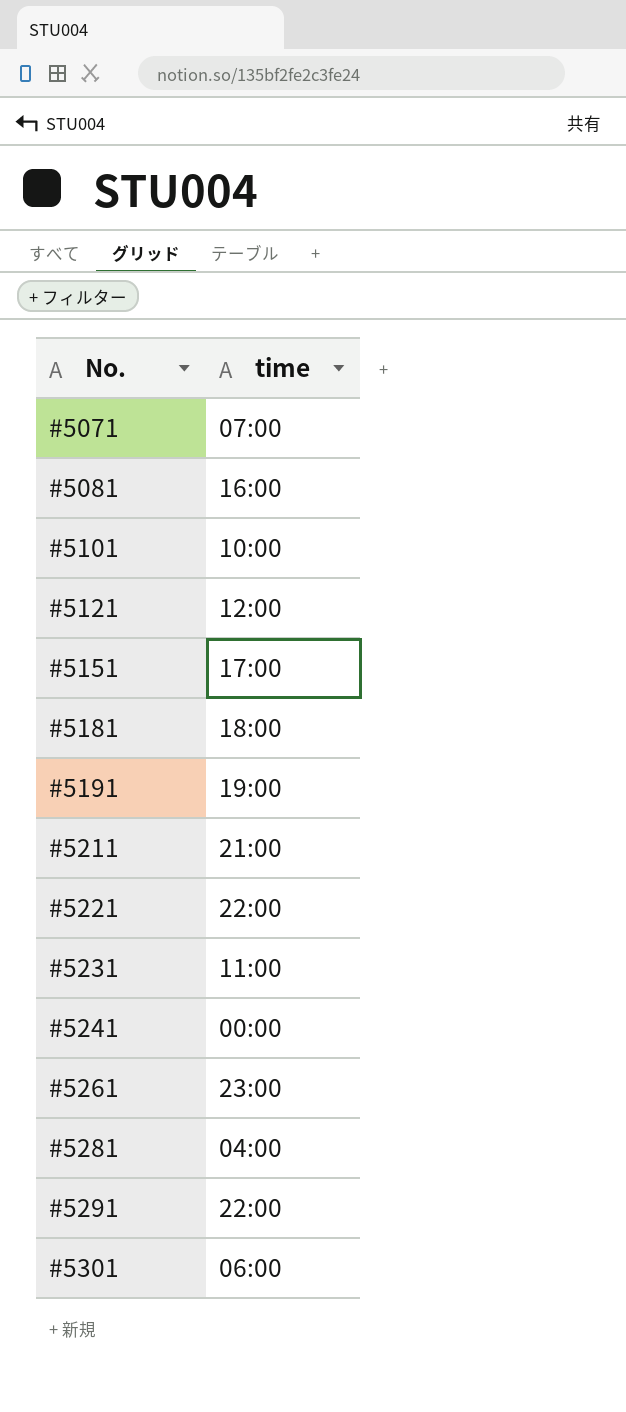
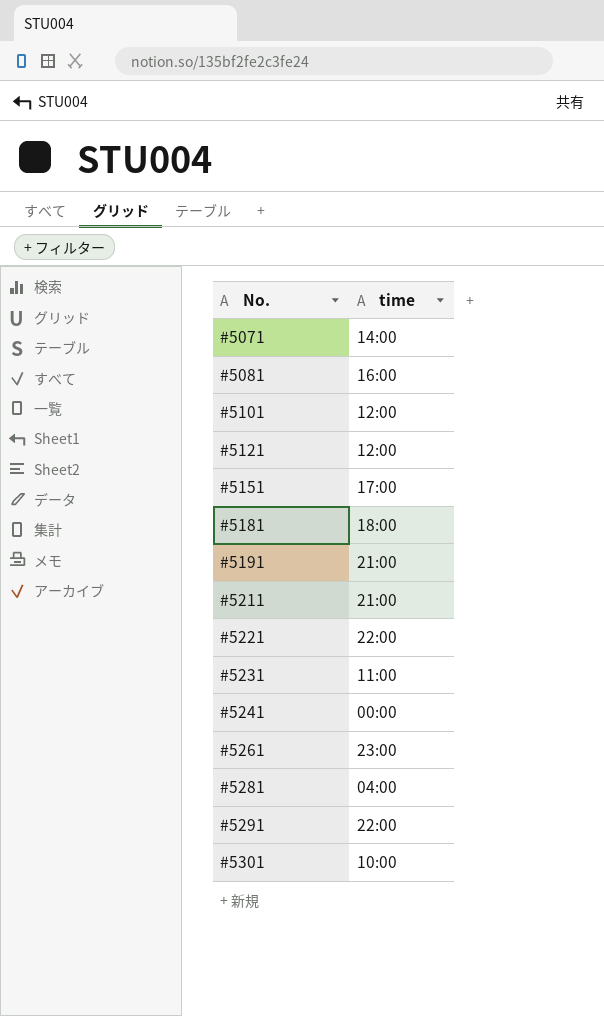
#5071 | time: 07:00 -> 14:00
#5101 | time: 10:00 -> 12:00
#5191 | time: 19:00 -> 21:00
#5301 | time: 06:00 -> 10:00

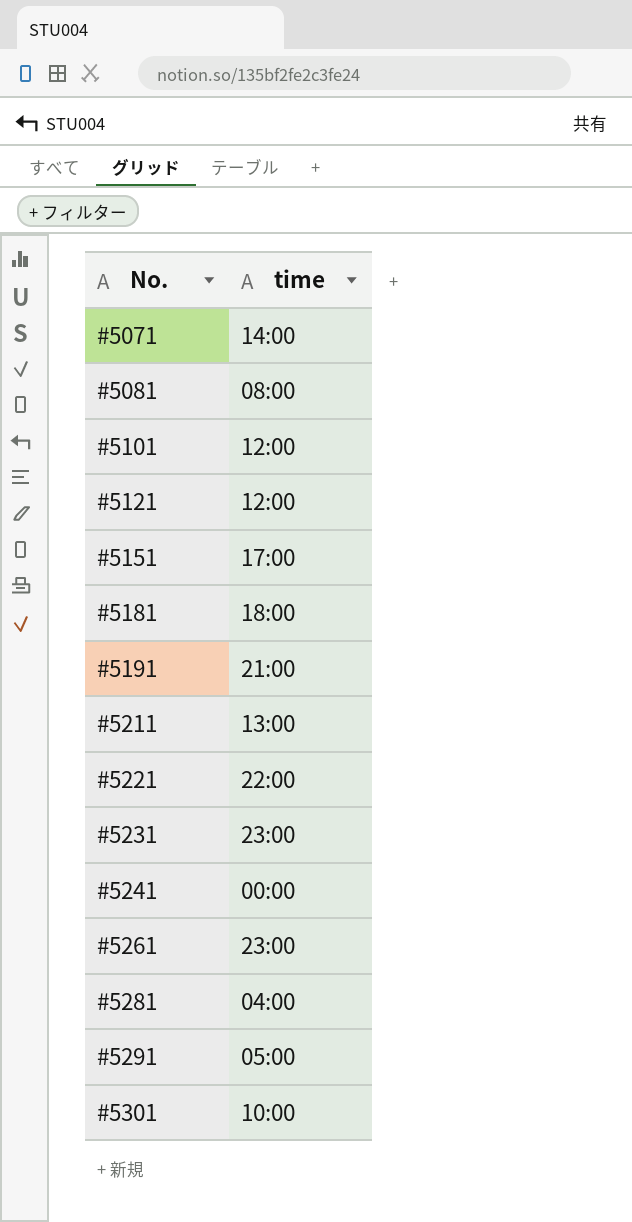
#5081 | time: 16:00 -> 08:00
#5211 | time: 21:00 -> 13:00
#5231 | time: 11:00 -> 23:00
#5291 | time: 22:00 -> 05:00

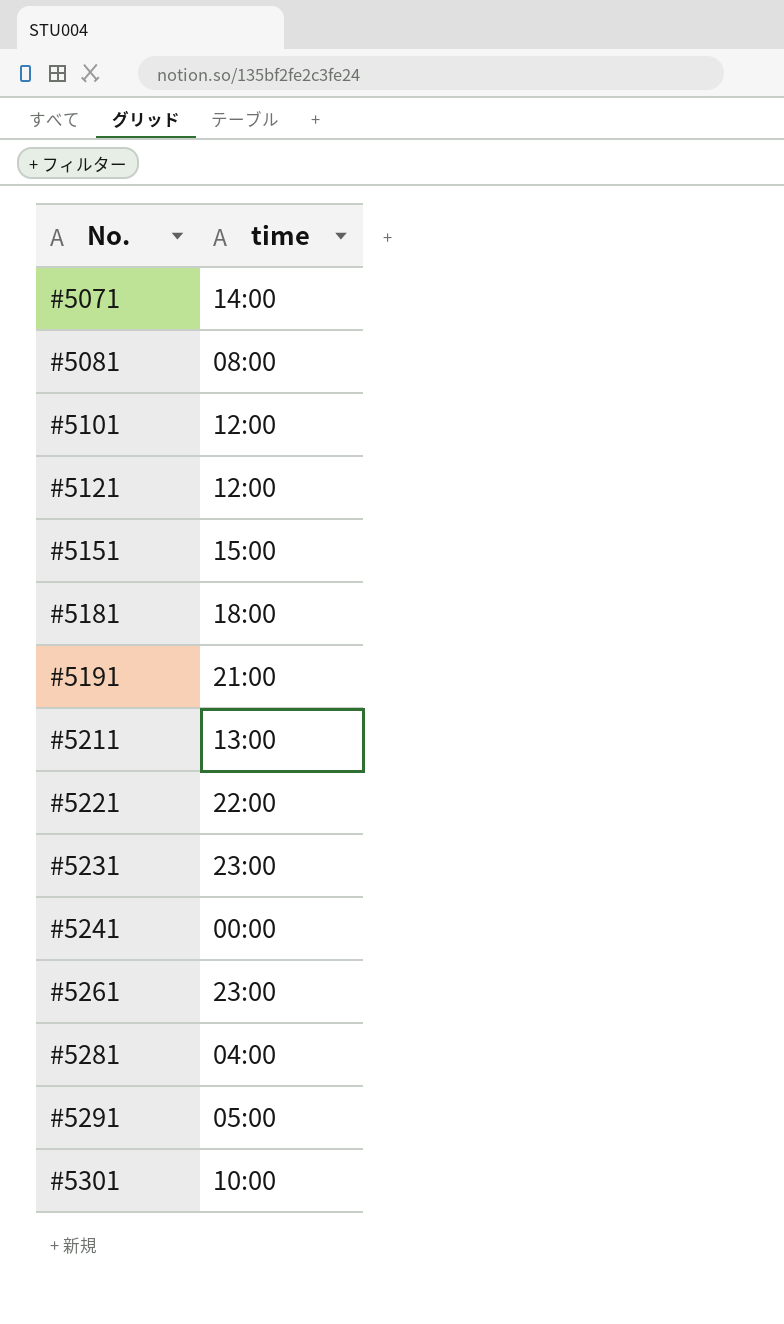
#5151 | time: 17:00 -> 15:00

